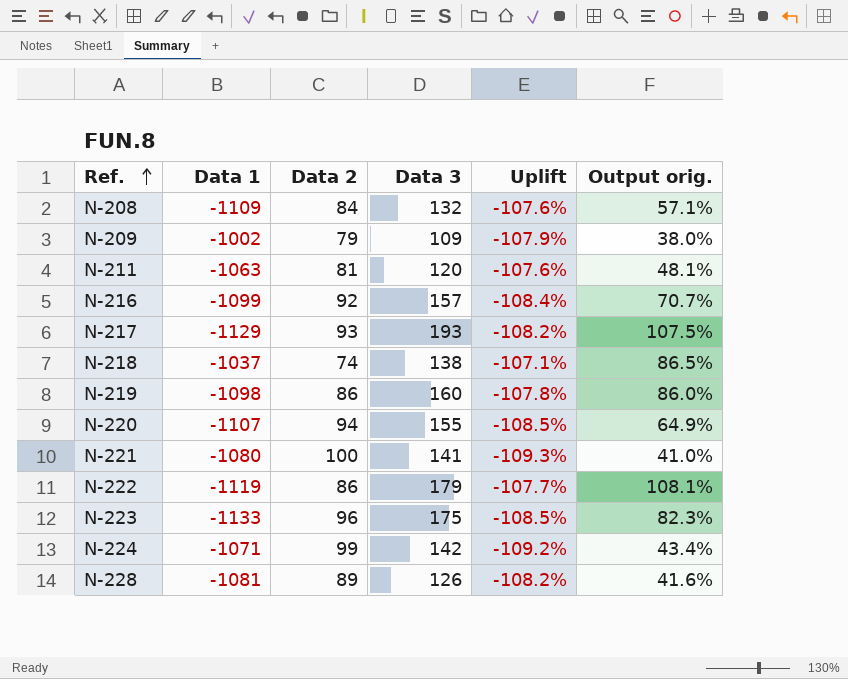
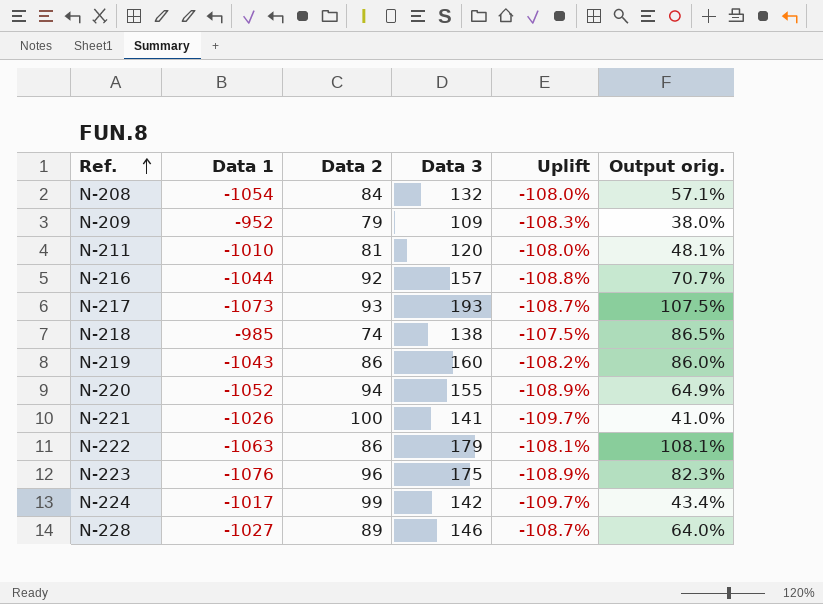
N-208 | Data 1: -1109 -> -1054
N-208 | Uplift: -107.6% -> -108.0%
N-209 | Data 1: -1002 -> -952
N-209 | Uplift: -107.9% -> -108.3%
N-211 | Data 1: -1063 -> -1010
N-211 | Uplift: -107.6% -> -108.0%
N-216 | Data 1: -1099 -> -1044
N-216 | Uplift: -108.4% -> -108.8%
N-217 | Data 1: -1129 -> -1073
N-217 | Uplift: -108.2% -> -108.7%
N-218 | Data 1: -1037 -> -985
N-218 | Uplift: -107.1% -> -107.5%
N-219 | Data 1: -1098 -> -1043
N-219 | Uplift: -107.8% -> -108.2%
N-220 | Data 1: -1107 -> -1052
N-220 | Uplift: -108.5% -> -108.9%
N-221 | Data 1: -1080 -> -1026
N-221 | Uplift: -109.3% -> -109.7%
N-222 | Data 1: -1119 -> -1063
N-222 | Uplift: -107.7% -> -108.1%
N-223 | Data 1: -1133 -> -1076
N-223 | Uplift: -108.5% -> -108.9%
N-224 | Data 1: -1071 -> -1017
N-224 | Uplift: -109.2% -> -109.7%
N-228 | Data 1: -1081 -> -1027
N-228 | Data 3: 126 -> 146
N-228 | Uplift: -108.2% -> -108.7%
N-228 | Output orig.: 41.6% -> 64.0%

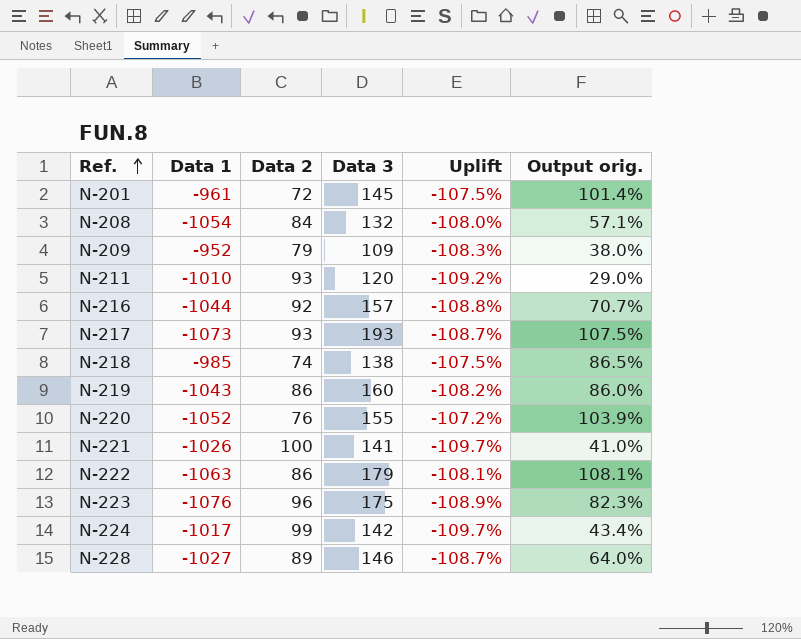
row N-201: none -> -961 | 72 | 145 | -107.5% | 101.4%
N-211 | Data 2: 81 -> 93
N-211 | Uplift: -108.0% -> -109.2%
N-211 | Output orig.: 48.1% -> 29.0%
N-220 | Data 2: 94 -> 76
N-220 | Uplift: -108.9% -> -107.2%
N-220 | Output orig.: 64.9% -> 103.9%

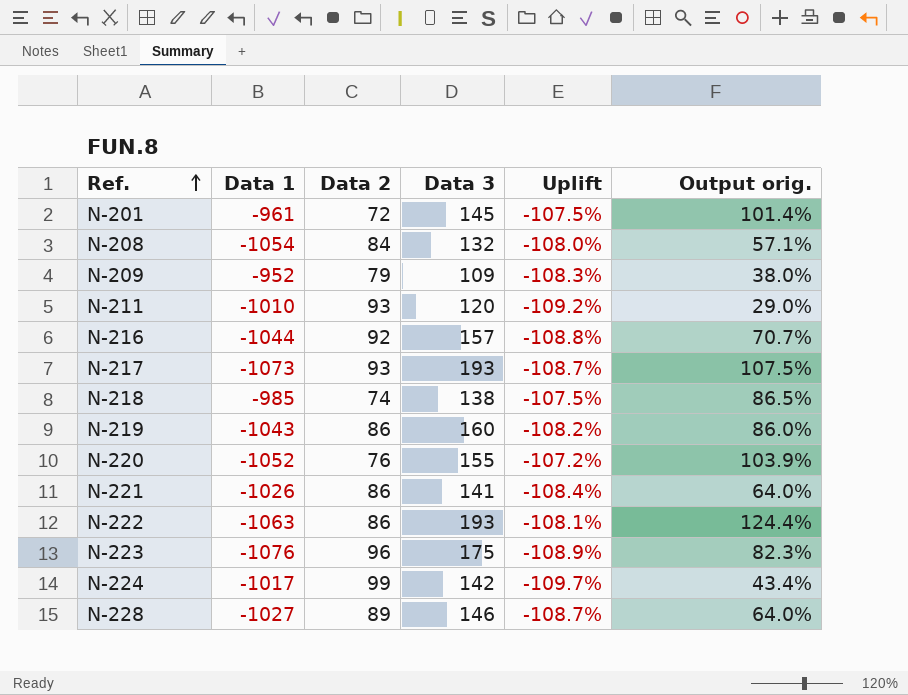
N-221 | Data 2: 100 -> 86
N-221 | Uplift: -109.7% -> -108.4%
N-221 | Output orig.: 41.0% -> 64.0%
N-222 | Data 3: 179 -> 193
N-222 | Output orig.: 108.1% -> 124.4%

